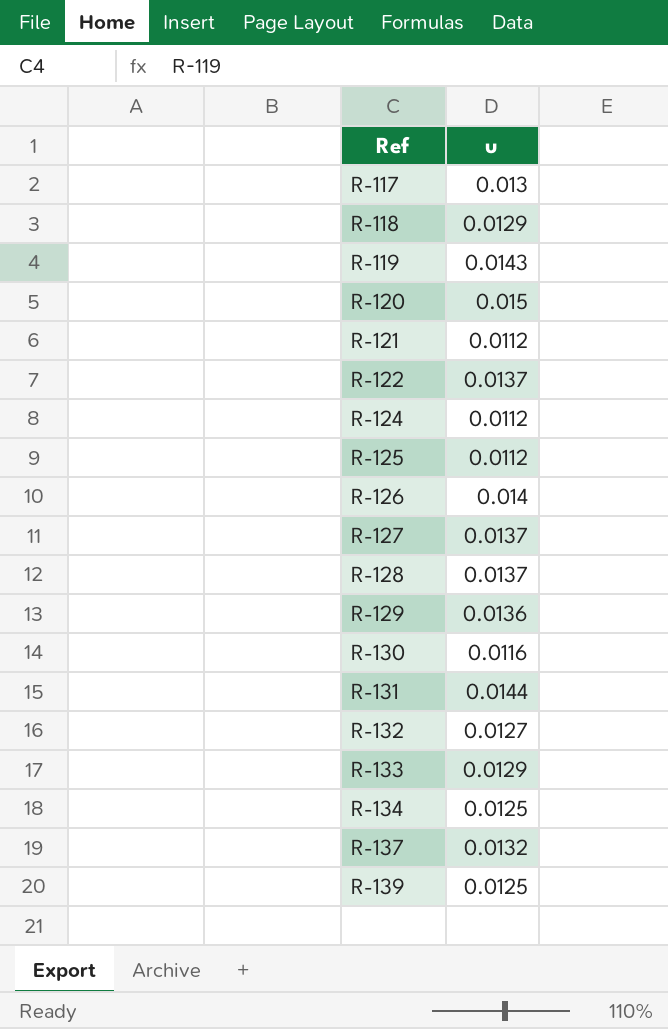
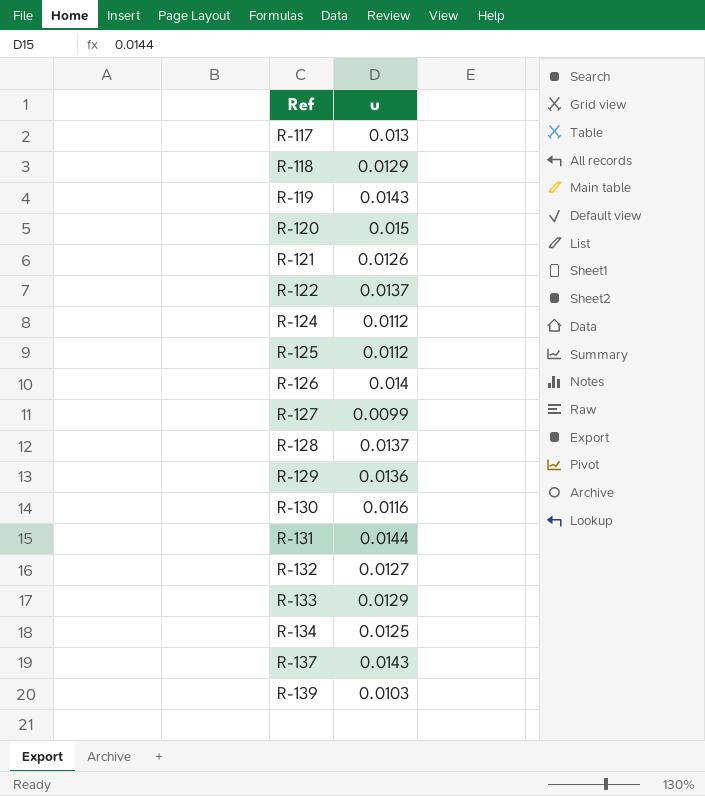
R-121 | u: 0.0112 -> 0.0126
R-127 | u: 0.0137 -> 0.0099
R-137 | u: 0.0132 -> 0.0143
R-139 | u: 0.0125 -> 0.0103

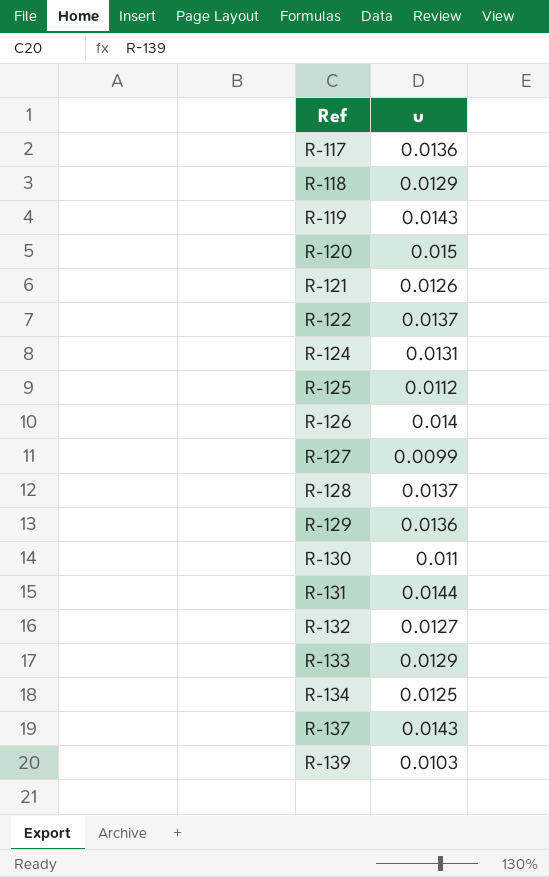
R-117 | u: 0.013 -> 0.0136
R-124 | u: 0.0112 -> 0.0131
R-130 | u: 0.0116 -> 0.011

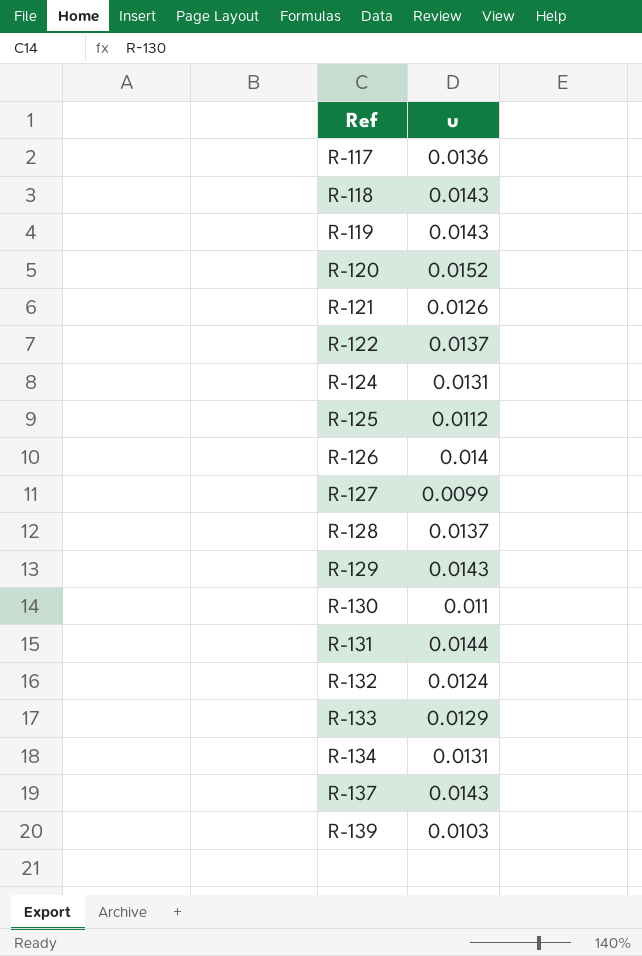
R-118 | u: 0.0129 -> 0.0143
R-120 | u: 0.015 -> 0.0152
R-129 | u: 0.0136 -> 0.0143
R-132 | u: 0.0127 -> 0.0124
R-134 | u: 0.0125 -> 0.0131

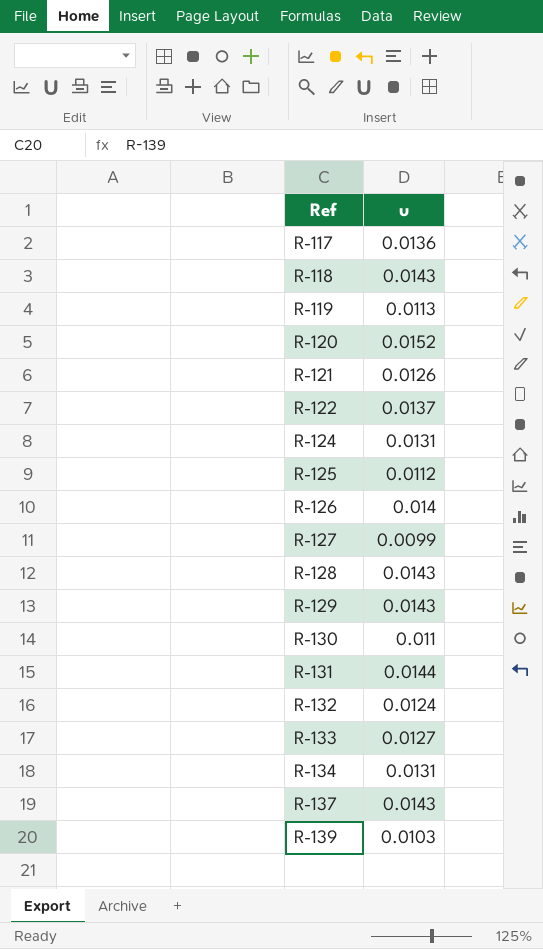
R-119 | u: 0.0143 -> 0.0113
R-128 | u: 0.0137 -> 0.0143
R-133 | u: 0.0129 -> 0.0127

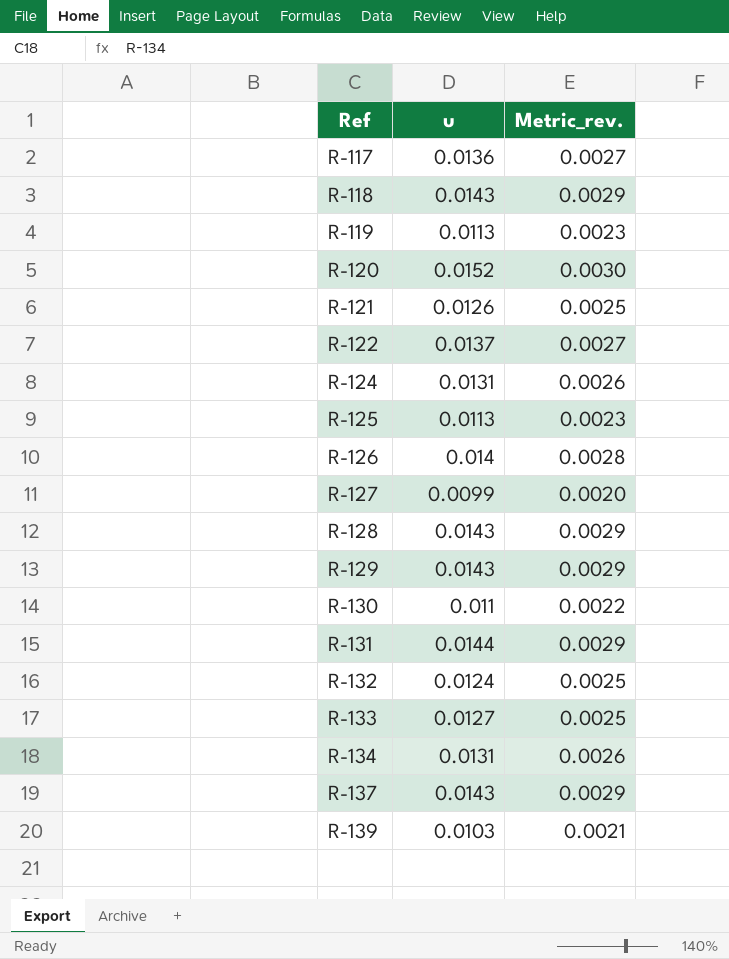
column Metric_rev. | formula: none -> [u] * 0.2
R-125 | u: 0.0112 -> 0.0113

